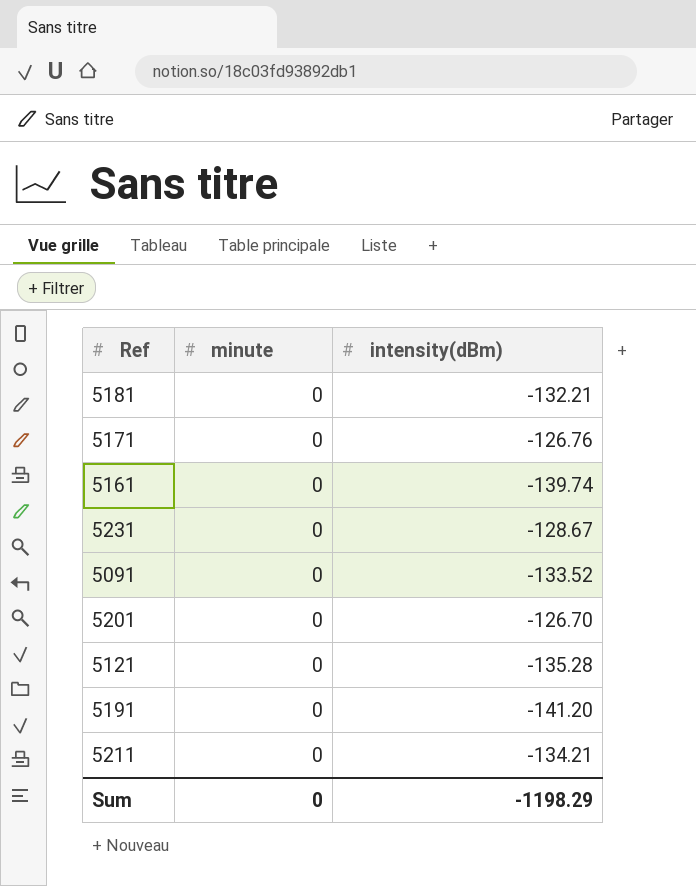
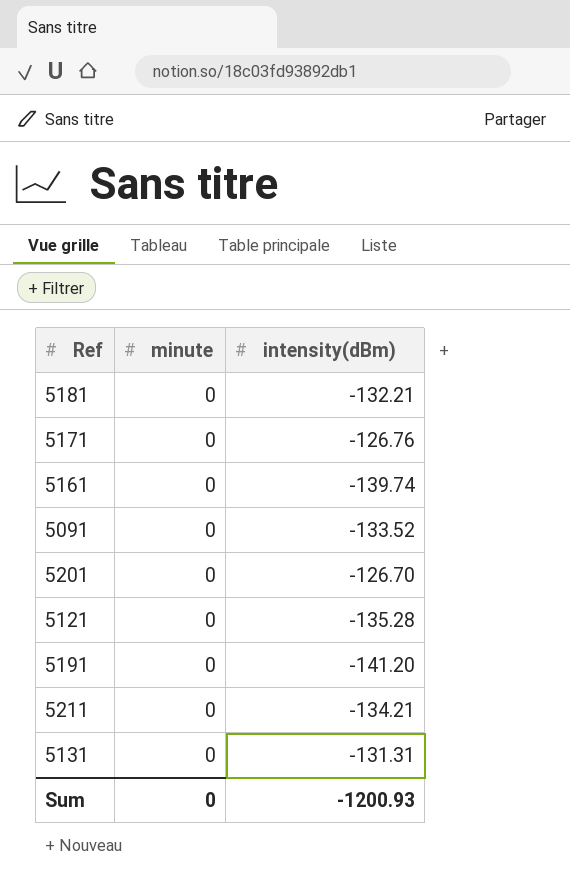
row 5231: 0 | -128.67 -> none
row 5131: none -> 0 | -131.31
Sum | intensity(dBm): -1198.29 -> -1200.93

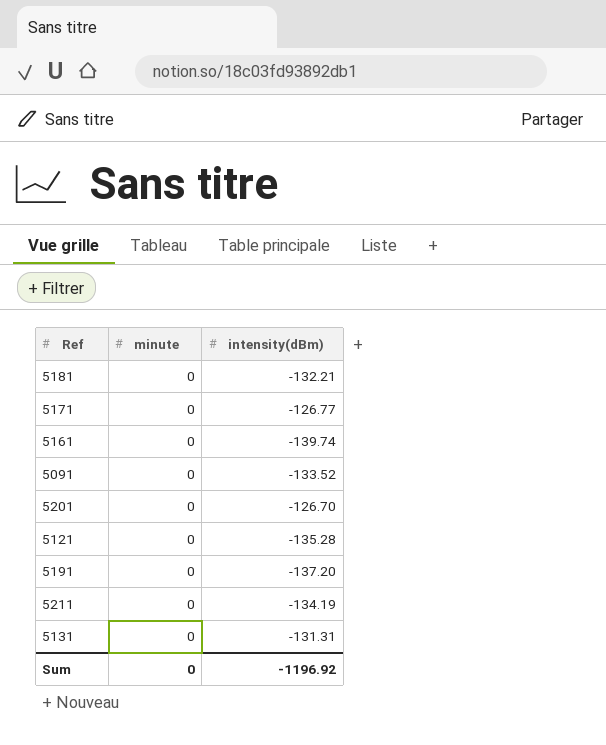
5171 | intensity(dBm): -126.76 -> -126.77
5191 | intensity(dBm): -141.20 -> -137.20
5211 | intensity(dBm): -134.21 -> -134.19
Sum | intensity(dBm): -1200.93 -> -1196.92

